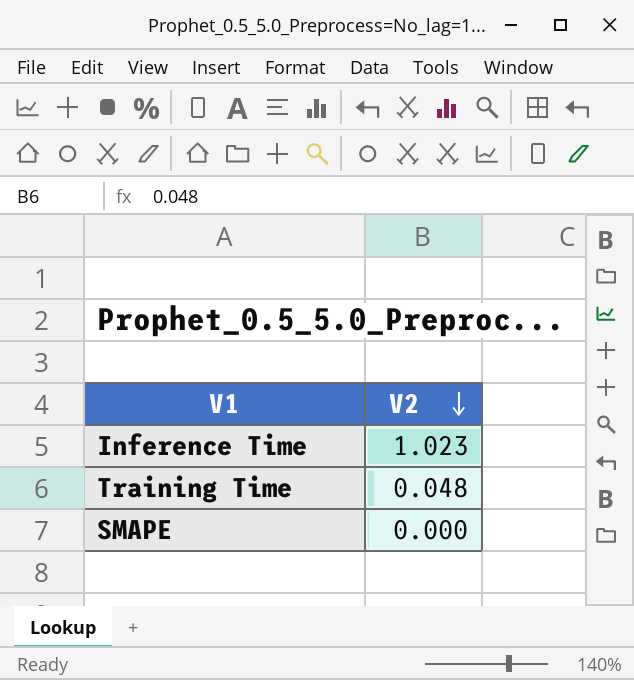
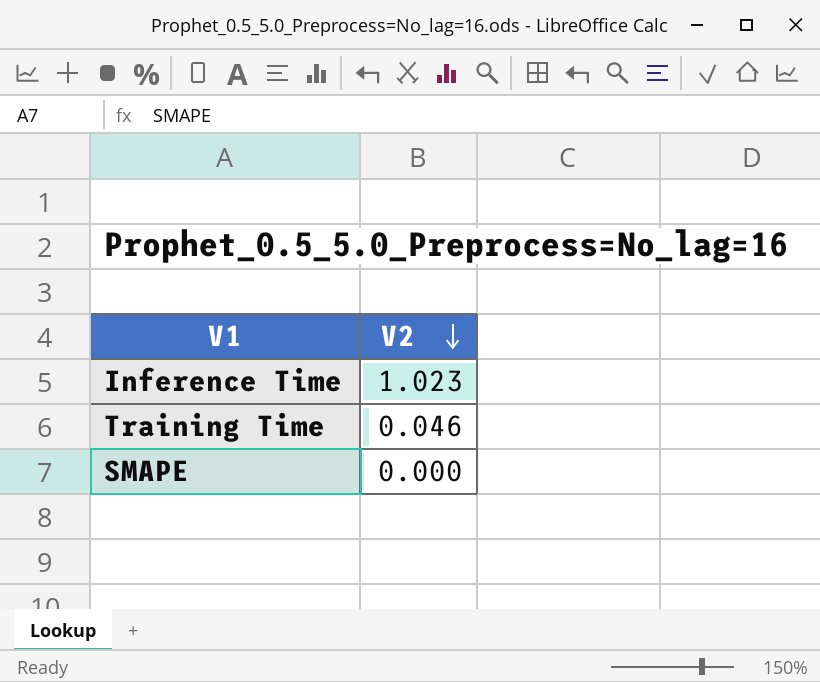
Training Time | V2: 0.048 -> 0.046

